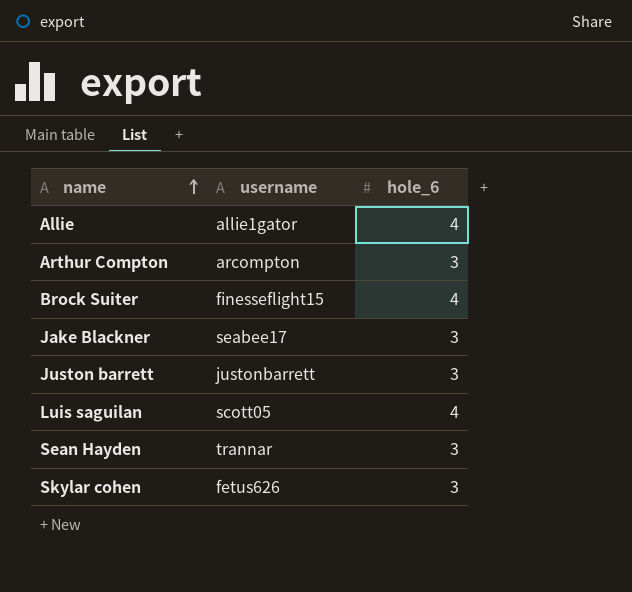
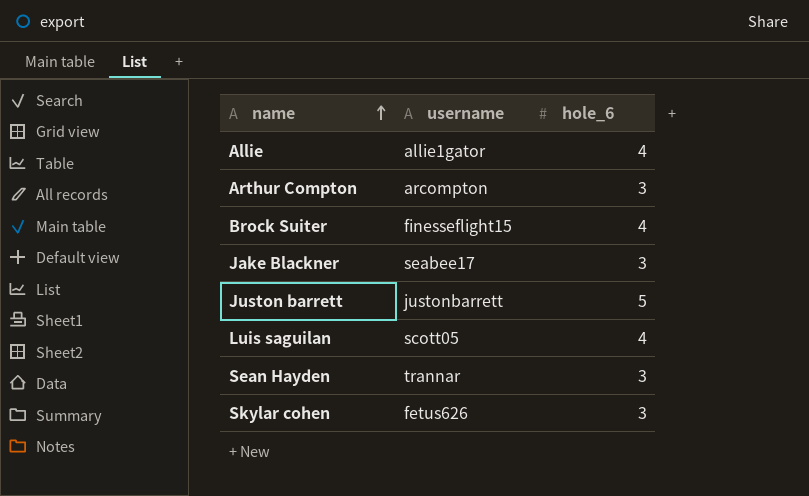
Juston barrett | hole_6: 3 -> 5

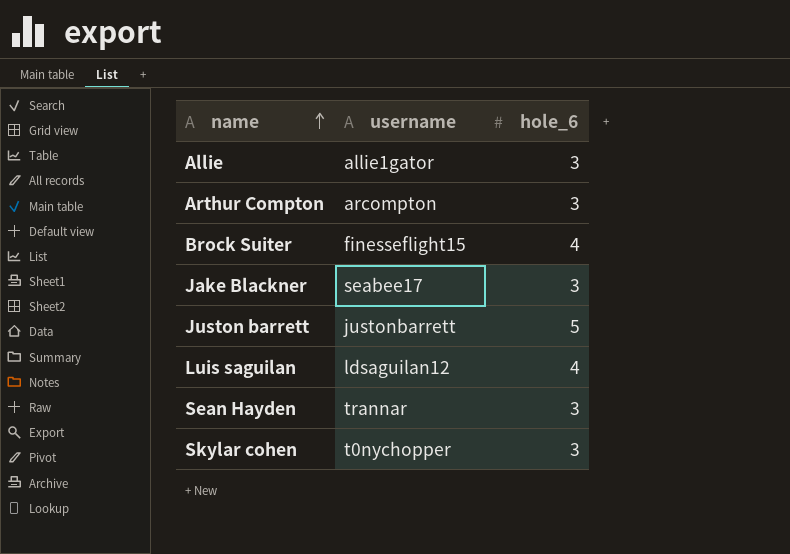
Allie | hole_6: 4 -> 3
Luis saguilan | username: scott05 -> ldsaguilan12
Skylar cohen | username: fetus626 -> t0nychopper

